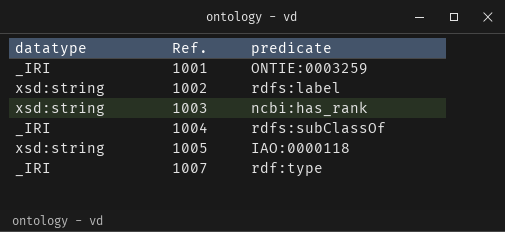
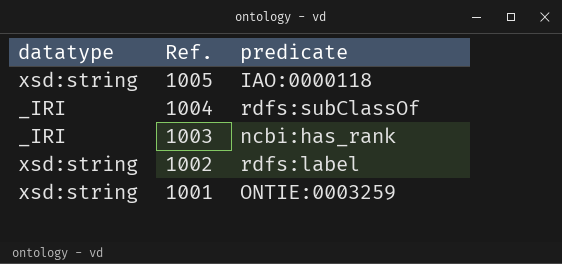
row order: Ref. ascending -> Ref. descending
row 1007: _IRI | rdf:type -> none
1003 | datatype: xsd:string -> _IRI
1001 | datatype: _IRI -> xsd:string

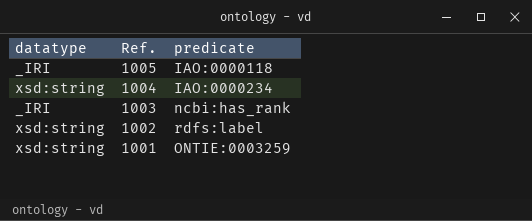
1005 | datatype: xsd:string -> _IRI
1004 | datatype: _IRI -> xsd:string
1004 | predicate: rdfs:subClassOf -> IAO:0000234

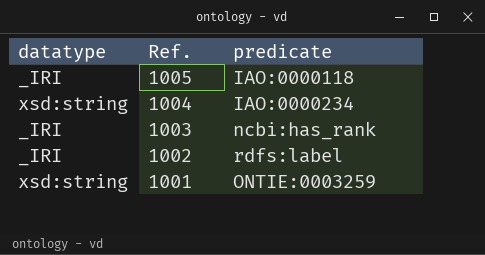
1002 | datatype: xsd:string -> _IRI

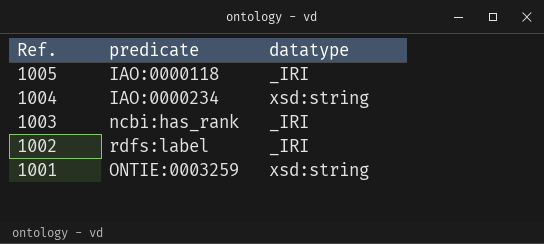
column datatype | position: 1 -> 3

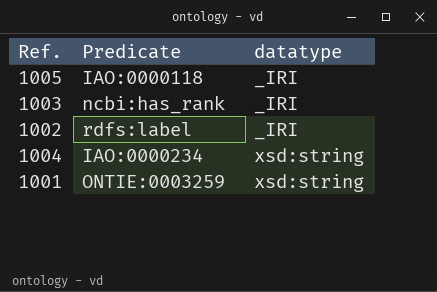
row order: Ref. descending -> datatype ascending
column name: predicate -> Predicate

